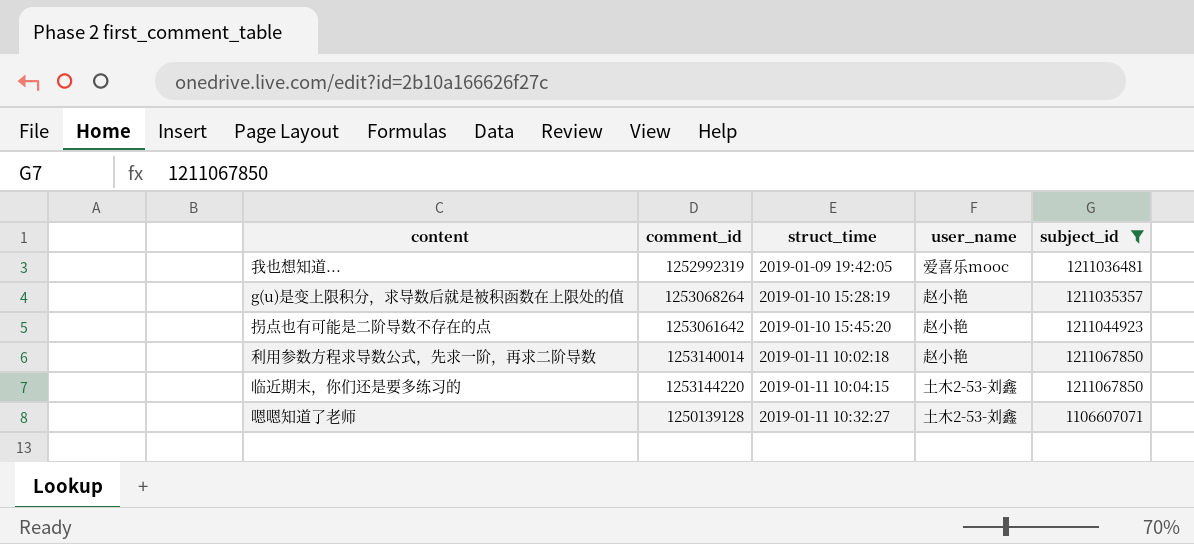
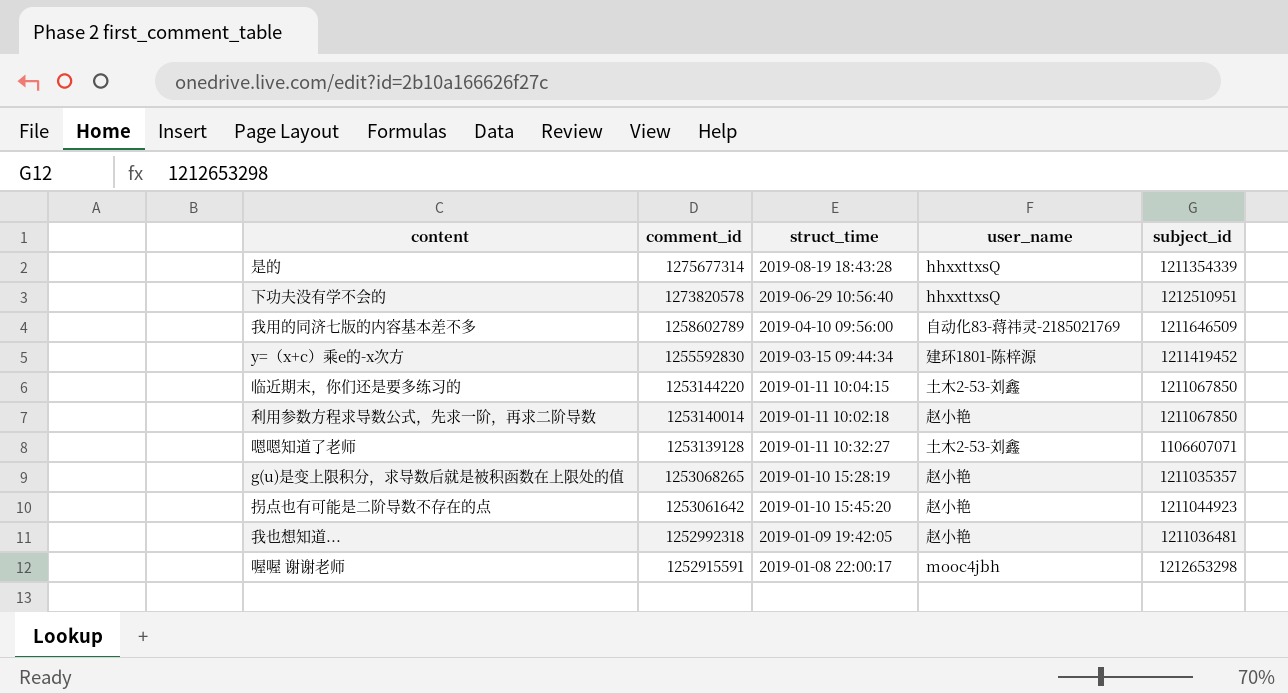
filter: subject_id <= 1211067850 -> none
row order: struct_time ascending -> comment_id descending
嗯嗯知道了老师 | comment_id: 1250139128 -> 1253139128
g(u)是变上限积分，求导数后就是被积函数在上限处的值 | comment_id: 1253068264 -> 1253068265
我也想知道... | comment_id: 1252992319 -> 1252992318
我也想知道... | user_name: 爱喜乐mooc -> 赵小艳

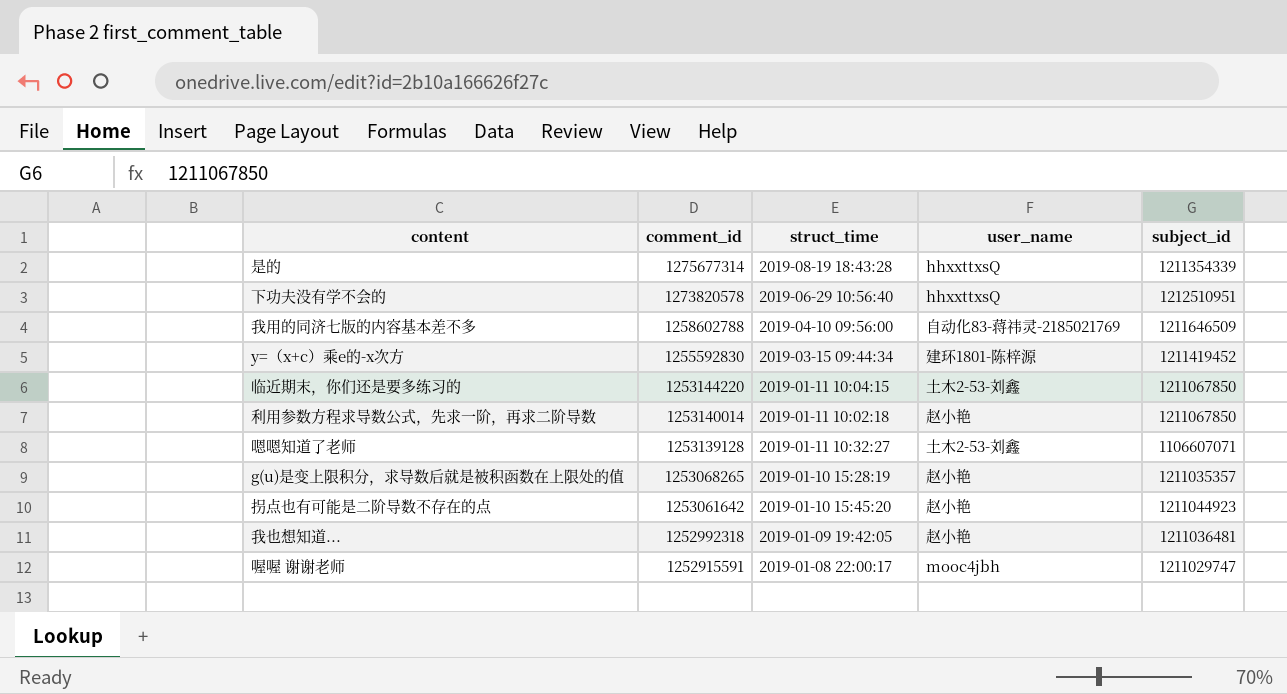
我用的同济七版的内容基本差不多 | comment_id: 1258602789 -> 1258602788
喔喔 谢谢老师 | subject_id: 1212653298 -> 1211029747

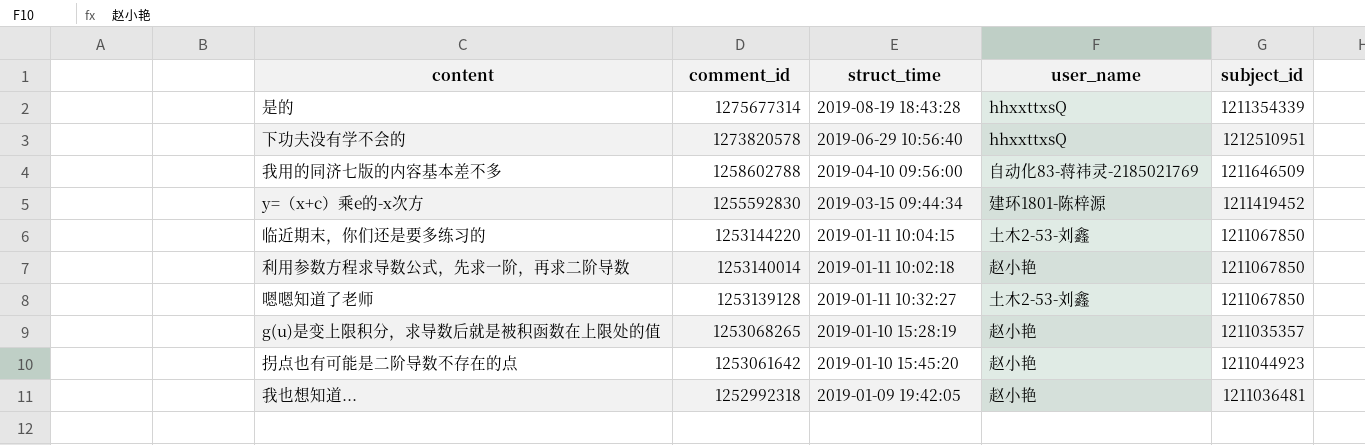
row 喔喔 谢谢老师: 1252915591 | 2019-01-08 22:00:17 | mooc4jbh | 1211029747 -> none
嗯嗯知道了老师 | subject_id: 1106607071 -> 1211067850

